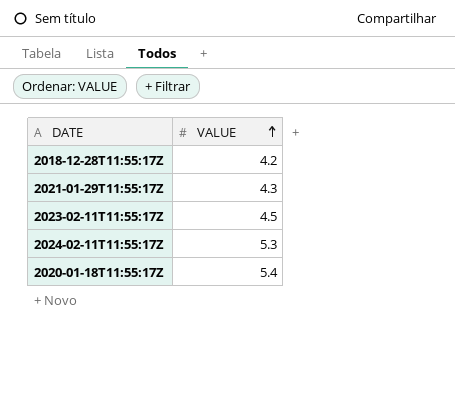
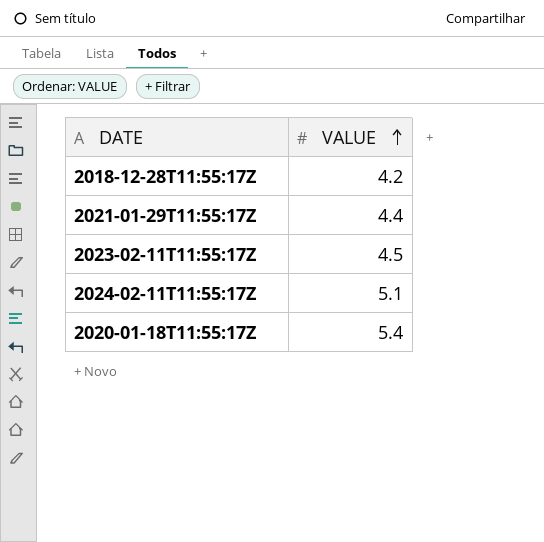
2021-01-29T11:55:17Z | VALUE: 4.3 -> 4.4
2024-02-11T11:55:17Z | VALUE: 5.3 -> 5.1

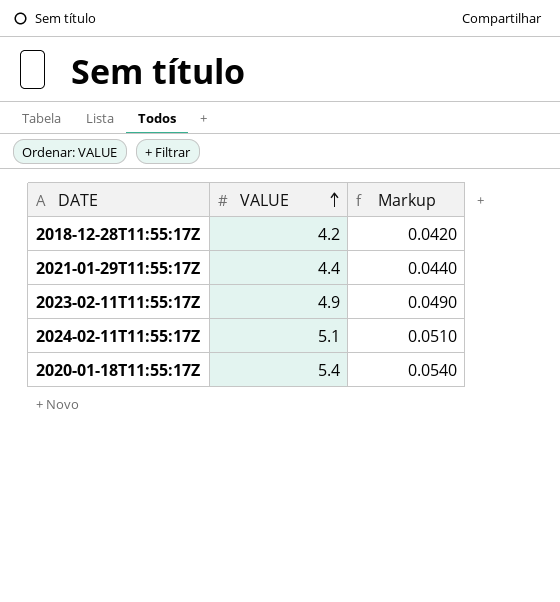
column Markup | formula: none -> [VALUE] * 0.01
2023-02-11T11:55:17Z | VALUE: 4.5 -> 4.9

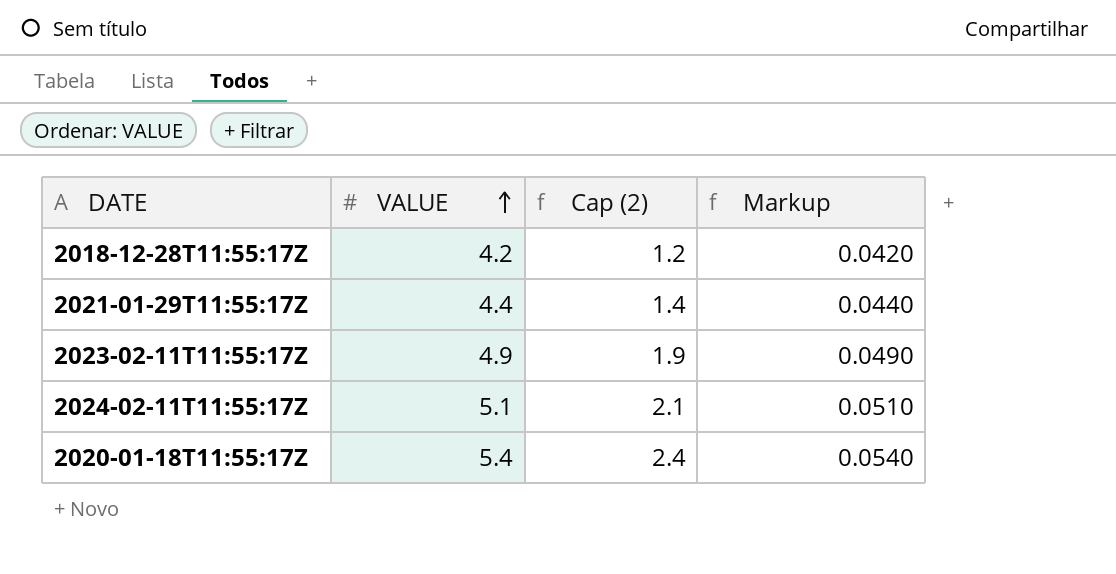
column Cap (2) | formula: none -> [VALUE] - 3

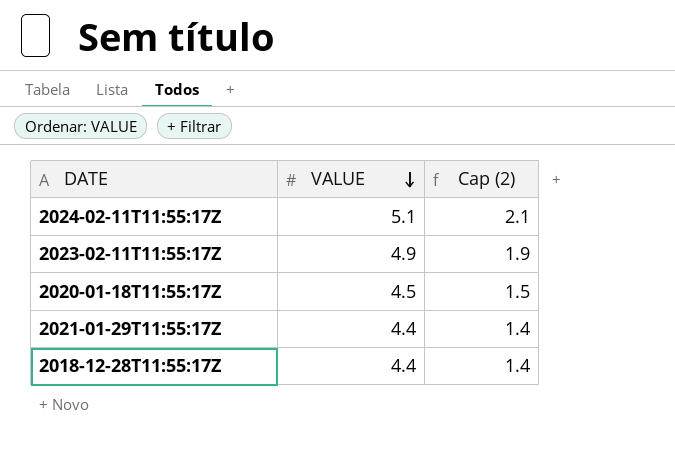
row order: VALUE ascending -> VALUE descending
column Markup | formula: [VALUE] * 0.01 -> none
2020-01-18T11:55:17Z | VALUE: 5.4 -> 4.5
2020-01-18T11:55:17Z | Cap (2): 2.4 -> 1.5
2018-12-28T11:55:17Z | VALUE: 4.2 -> 4.4
2018-12-28T11:55:17Z | Cap (2): 1.2 -> 1.4

